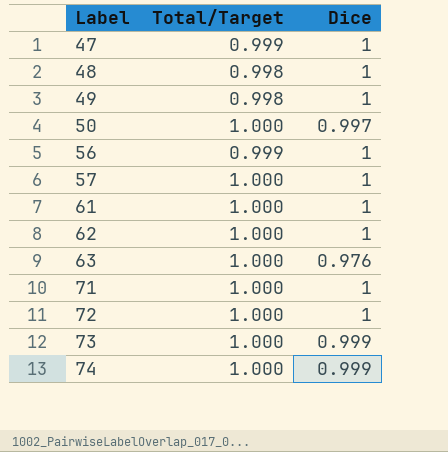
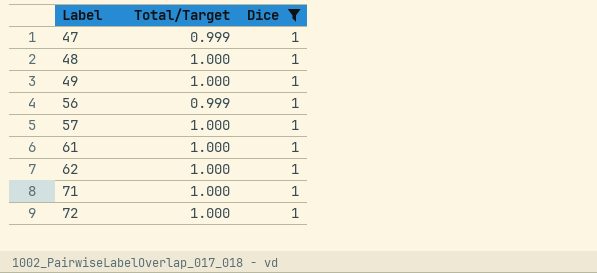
filter: none -> Dice = 1
48 | Total/Target: 0.998 -> 1.000
49 | Total/Target: 0.998 -> 1.000

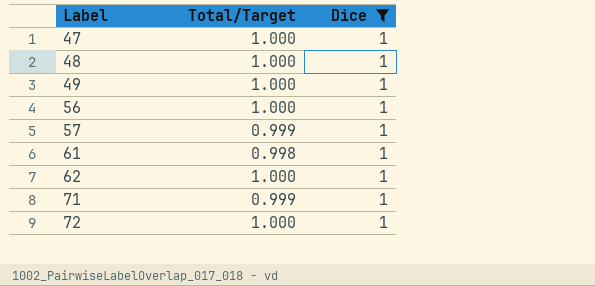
47 | Total/Target: 0.999 -> 1.000
56 | Total/Target: 0.999 -> 1.000
57 | Total/Target: 1.000 -> 0.999
61 | Total/Target: 1.000 -> 0.998
71 | Total/Target: 1.000 -> 0.999

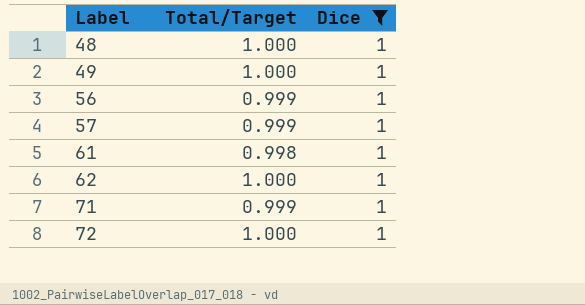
row 47: 1.000 | 1 -> none
56 | Total/Target: 1.000 -> 0.999

